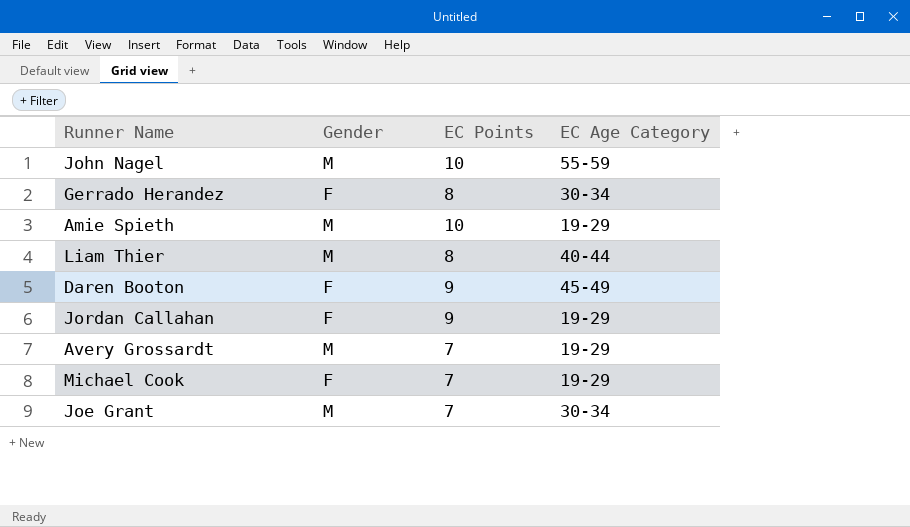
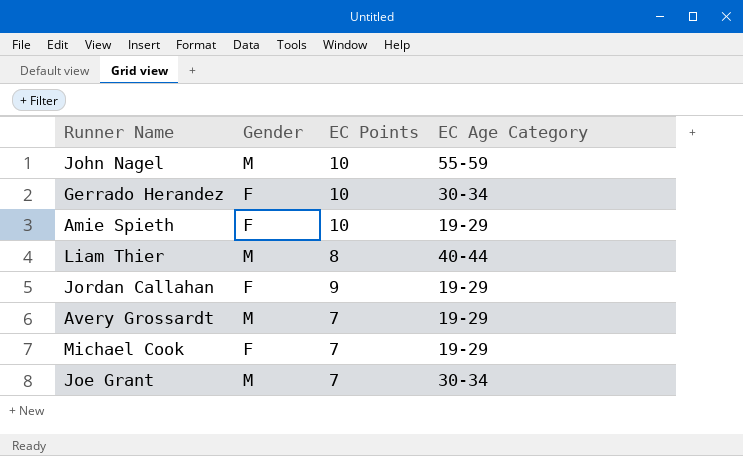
row Daren Booton: F | 9 | 45-49 -> none
Gerrado Herandez | EC Points: 8 -> 10
Amie Spieth | Gender: M -> F

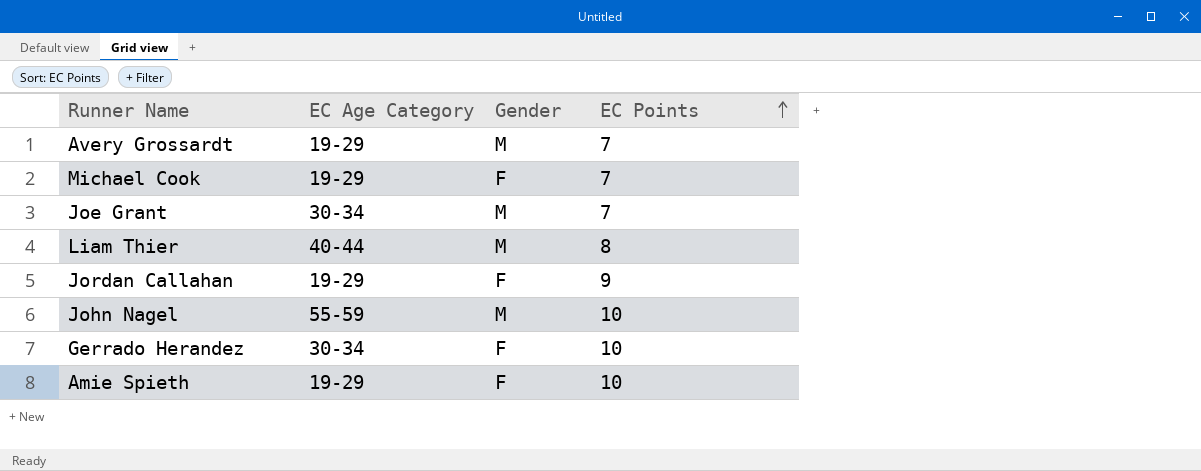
row order: none -> EC Points ascending
column EC Age Category | position: 4 -> 2

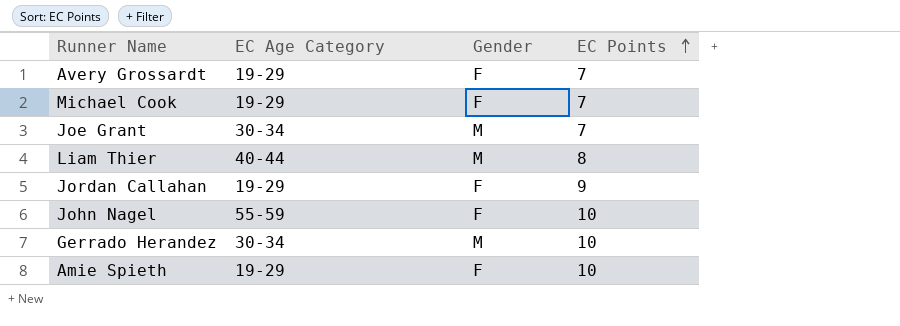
Avery Grossardt | Gender: M -> F
John Nagel | Gender: M -> F
Gerrado Herandez | Gender: F -> M

